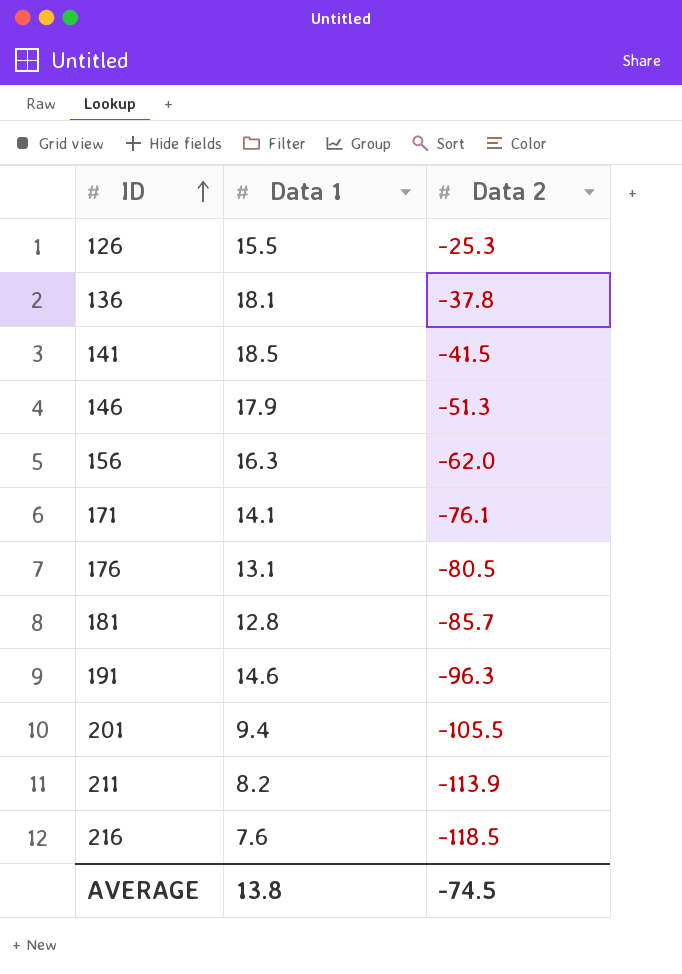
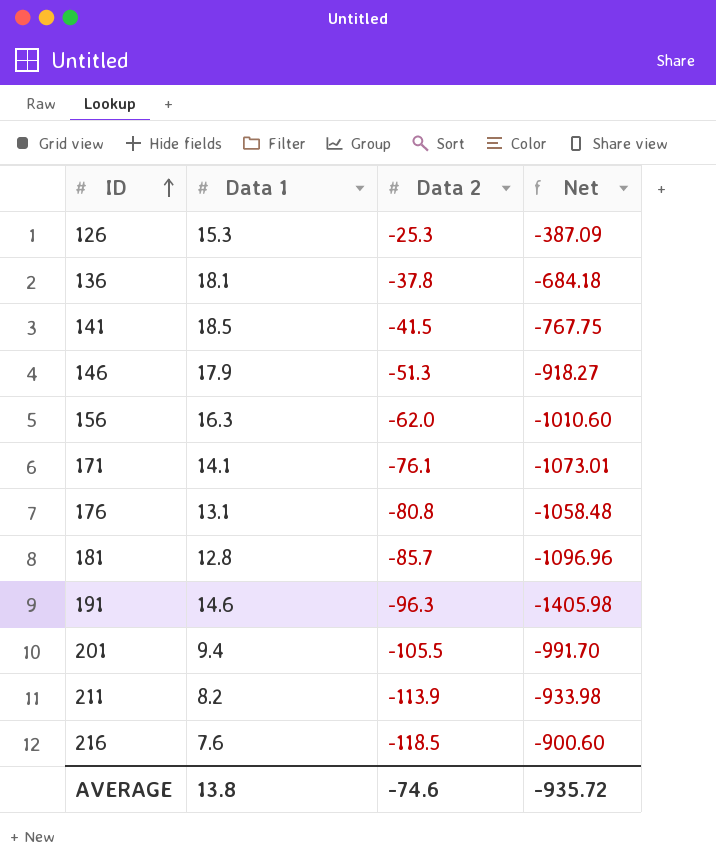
column Net | formula: none -> [Data 1] * [Data 2]
126 | Data 1: 15.5 -> 15.3
176 | Data 2: -80.5 -> -80.8
AVERAGE | Data 2: -74.5 -> -74.6

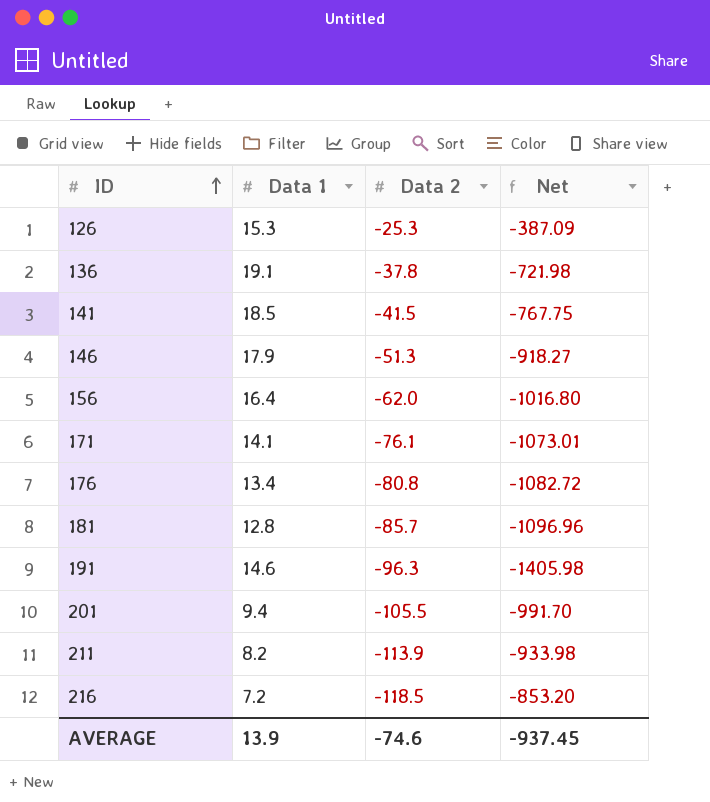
136 | Data 1: 18.1 -> 19.1
136 | Net: -684.18 -> -721.98
156 | Data 1: 16.3 -> 16.4
156 | Net: -1010.60 -> -1016.80
176 | Data 1: 13.1 -> 13.4
176 | Net: -1058.48 -> -1082.72
216 | Data 1: 7.6 -> 7.2
216 | Net: -900.60 -> -853.20
AVERAGE | Data 1: 13.8 -> 13.9
AVERAGE | Net: -935.72 -> -937.45

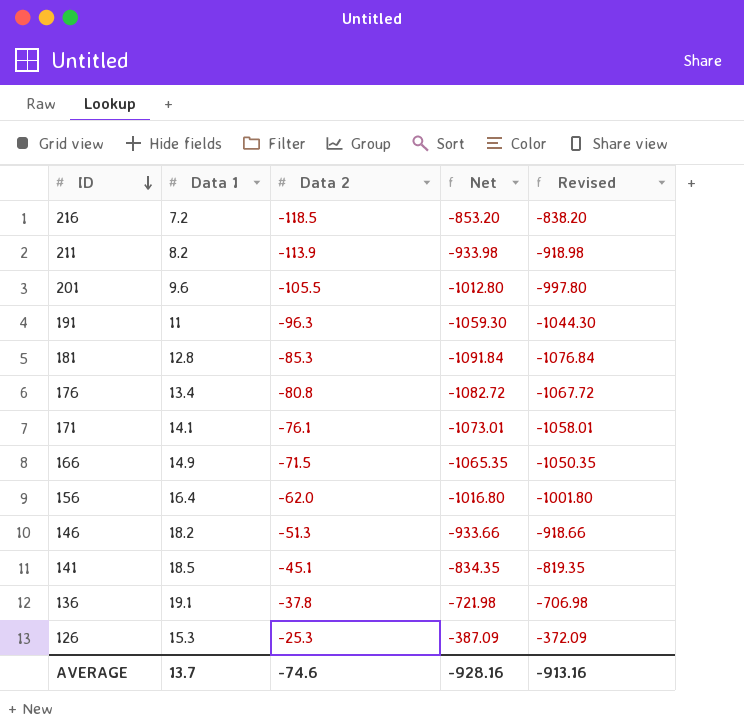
row order: ID ascending -> ID descending
column Revised | formula: none -> [Net] + 15
201 | Data 1: 9.4 -> 9.6
201 | Net: -991.70 -> -1012.80
191 | Data 1: 14.6 -> 11
191 | Net: -1405.98 -> -1059.30
181 | Data 2: -85.7 -> -85.3
181 | Net: -1096.96 -> -1091.84
row 166: none -> 14.9 | -71.5 | -1065.35 | -1050.35
146 | Data 1: 17.9 -> 18.2
146 | Net: -918.27 -> -933.66
141 | Data 2: -41.5 -> -45.1
141 | Net: -767.75 -> -834.35
AVERAGE | Data 1: 13.9 -> 13.7
AVERAGE | Net: -937.45 -> -928.16

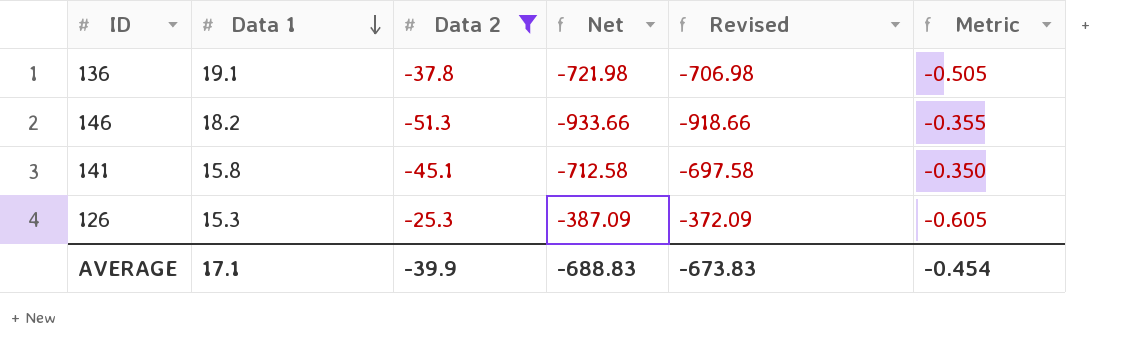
filter: none -> Data 2 >= -51.3
row order: ID descending -> Data 1 descending
column Metric | formula: none -> [Data 1] / [Data 2]
141 | Data 1: 18.5 -> 15.8
141 | Net: -834.35 -> -712.58
141 | Revised: -819.35 -> -697.58
AVERAGE | Data 1: 13.7 -> 17.1
AVERAGE | Data 2: -74.6 -> -39.9
AVERAGE | Net: -928.16 -> -688.83
AVERAGE | Revised: -913.16 -> -673.83

